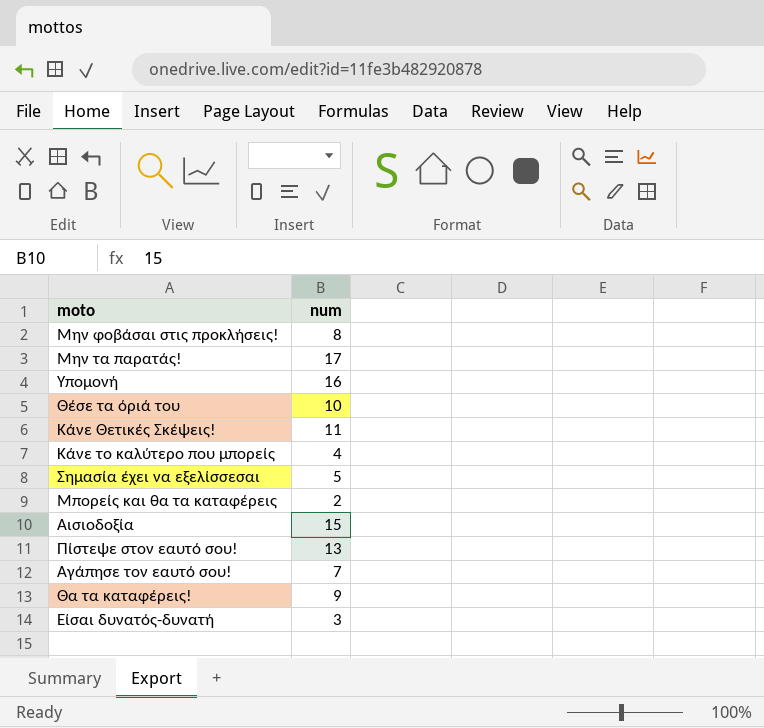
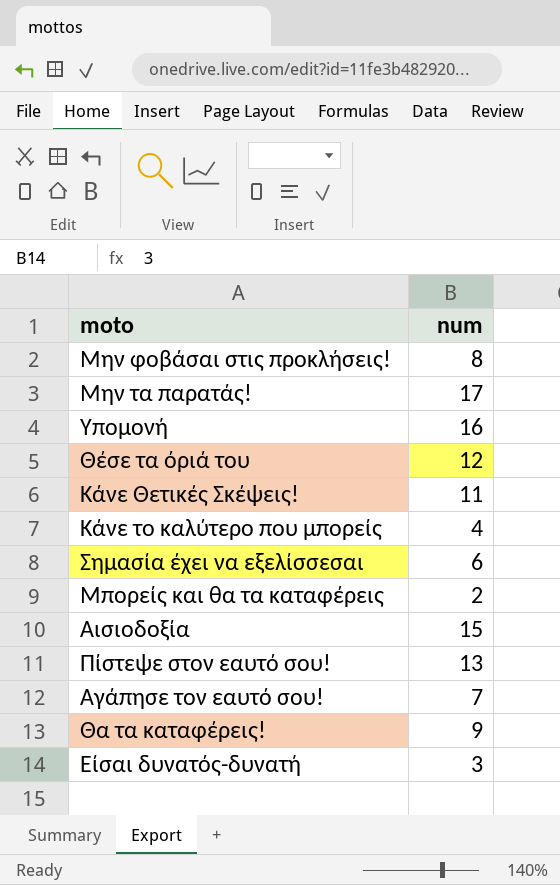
Θέσε τα όριά του | num: 10 -> 12
Σημασία έχει να εξελίσσεσαι | num: 5 -> 6

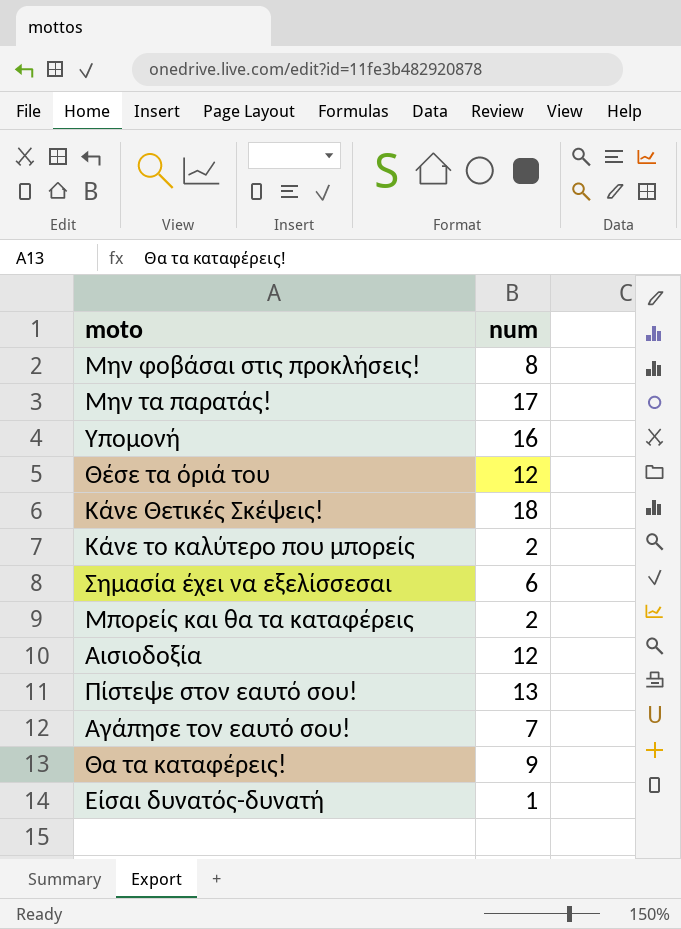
Κάνε Θετικές Σκέψεις! | num: 11 -> 18
Κάνε το καλύτερο που μπορείς | num: 4 -> 2
Αισιοδοξία | num: 15 -> 12
Είσαι δυνατός-δυνατή | num: 3 -> 1

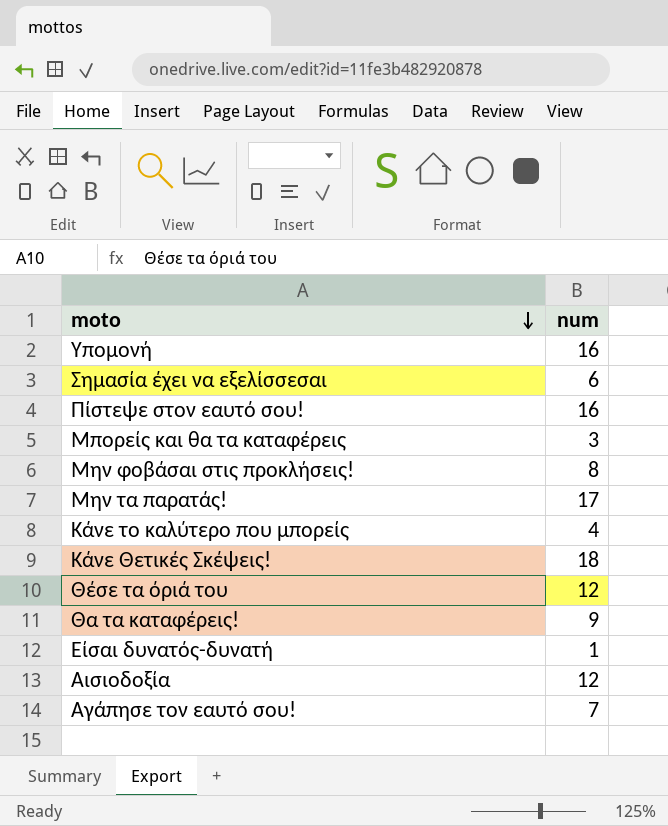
row order: none -> moto descending
Πίστεψε στον εαυτό σου! | num: 13 -> 16
Μπορείς και θα τα καταφέρεις | num: 2 -> 3
Κάνε το καλύτερο που μπορείς | num: 2 -> 4

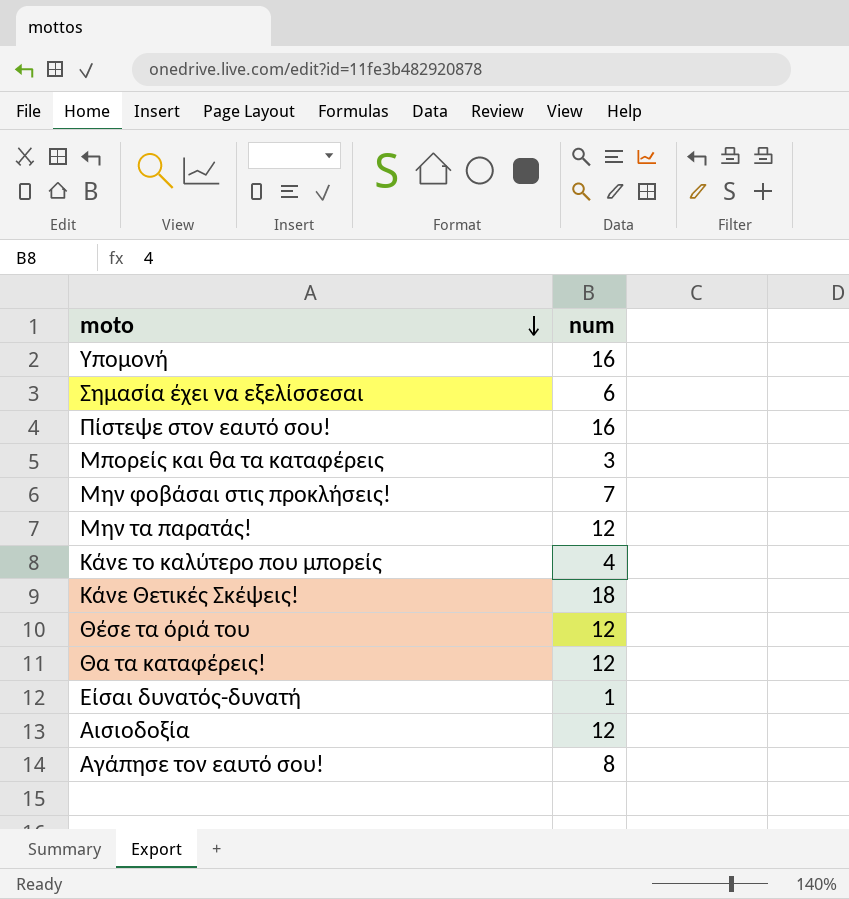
Μην φοβάσαι στις προκλήσεις! | num: 8 -> 7
Μην τα παρατάς! | num: 17 -> 12
Θα τα καταφέρεις! | num: 9 -> 12
Αγάπησε τον εαυτό σου! | num: 7 -> 8

